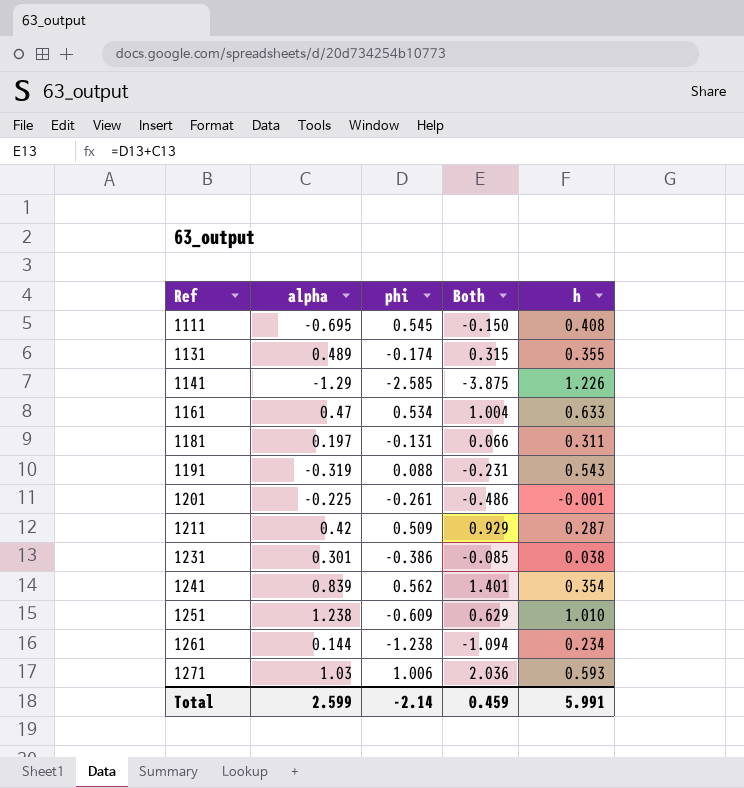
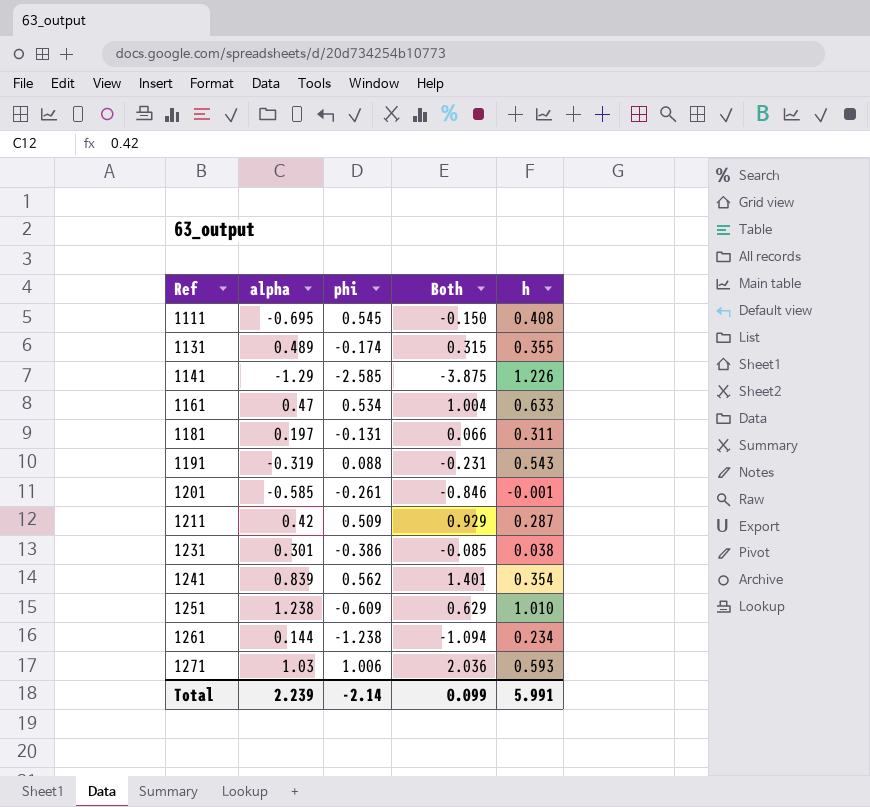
1201 | alpha: -0.225 -> -0.585
1201 | Both: -0.486 -> -0.846
Total | alpha: 2.599 -> 2.239
Total | Both: 0.459 -> 0.099

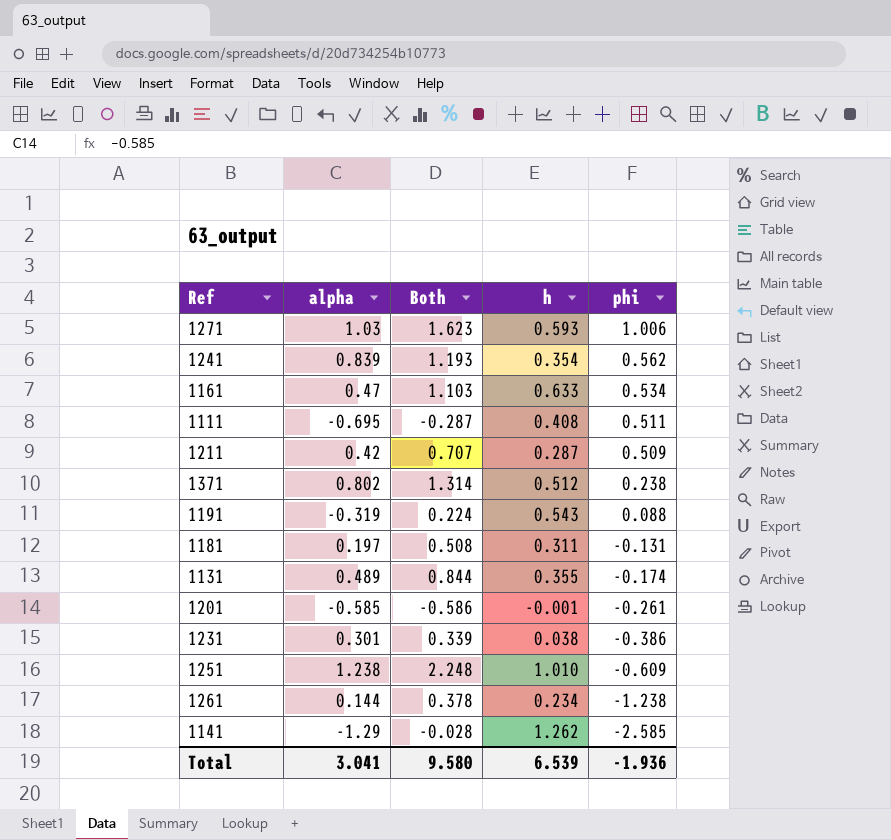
row order: Ref ascending -> phi descending
column Both | formula: [alpha] + [phi] -> [alpha] + [h]
column phi | position: 3 -> 5
1111 | phi: 0.545 -> 0.511
row 1371: none -> 0.802 | 1.314 | 0.512 | 0.238
1141 | h: 1.226 -> 1.262
Total | alpha: 2.239 -> 3.041
Total | Both: 0.099 -> 9.580
Total | h: 5.991 -> 6.539
Total | phi: -2.14 -> -1.936

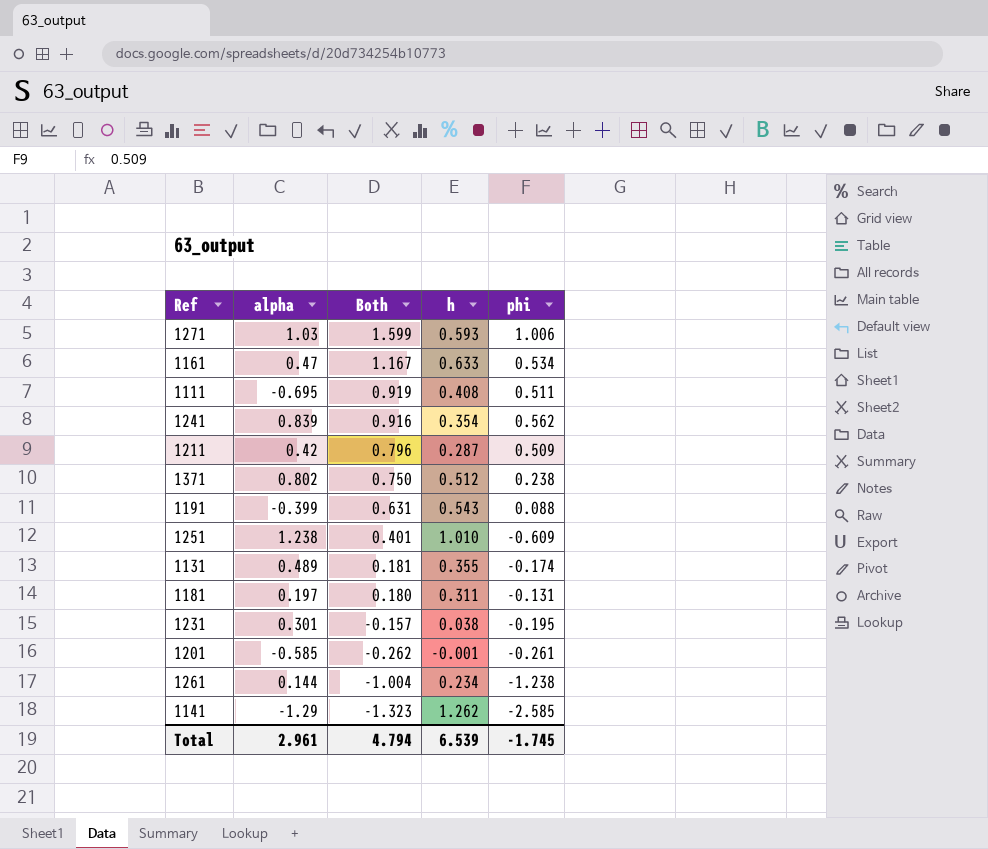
row order: phi descending -> Both descending
column Both | formula: [alpha] + [h] -> [h] + [phi]
1191 | alpha: -0.319 -> -0.399
1231 | phi: -0.386 -> -0.195
Total | alpha: 3.041 -> 2.961
Total | Both: 9.580 -> 4.794
Total | phi: -1.936 -> -1.745

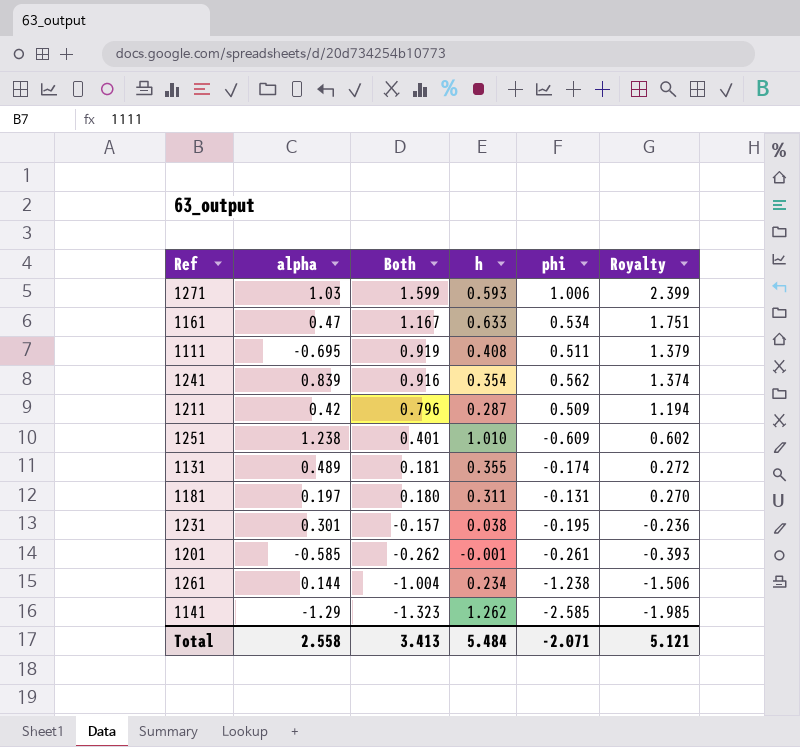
column Royalty | formula: none -> [Both] * 1.5
row 1371: 0.802 | 0.750 | 0.512 | 0.238 -> none
row 1191: -0.399 | 0.631 | 0.543 | 0.088 -> none
Total | alpha: 2.961 -> 2.558
Total | Both: 4.794 -> 3.413
Total | h: 6.539 -> 5.484
Total | phi: -1.745 -> -2.071

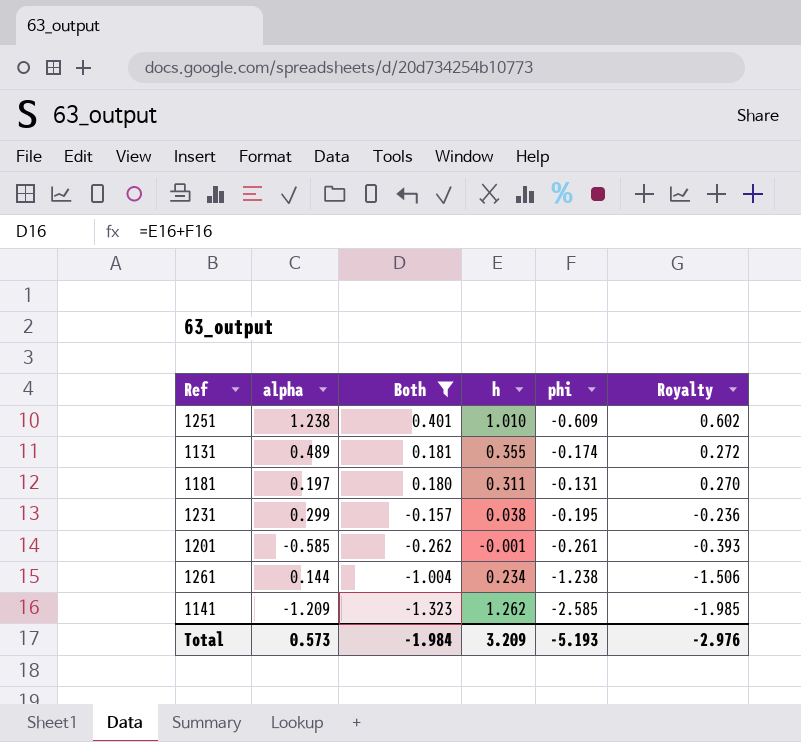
filter: none -> Both <= 0.401
1231 | alpha: 0.301 -> 0.299
1141 | alpha: -1.29 -> -1.209
Total | alpha: 2.558 -> 0.573
Total | Both: 3.413 -> -1.984
Total | h: 5.484 -> 3.209
Total | phi: -2.071 -> -5.193
Total | Royalty: 5.121 -> -2.976

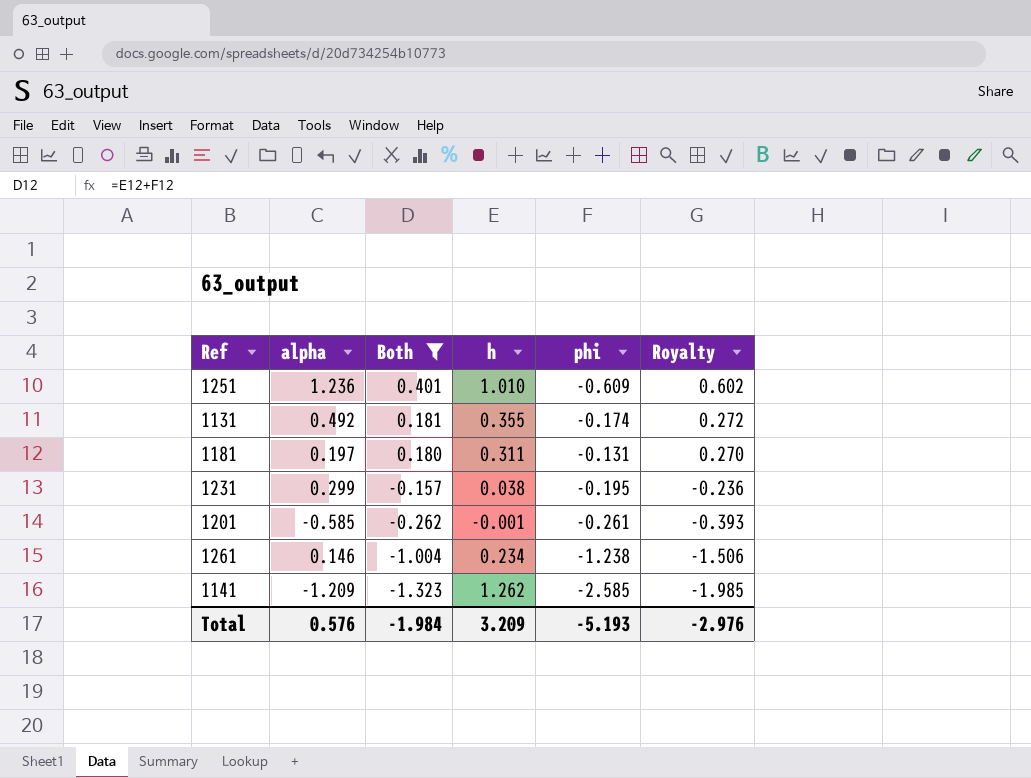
1251 | alpha: 1.238 -> 1.236
1131 | alpha: 0.489 -> 0.492
1261 | alpha: 0.144 -> 0.146
Total | alpha: 0.573 -> 0.576

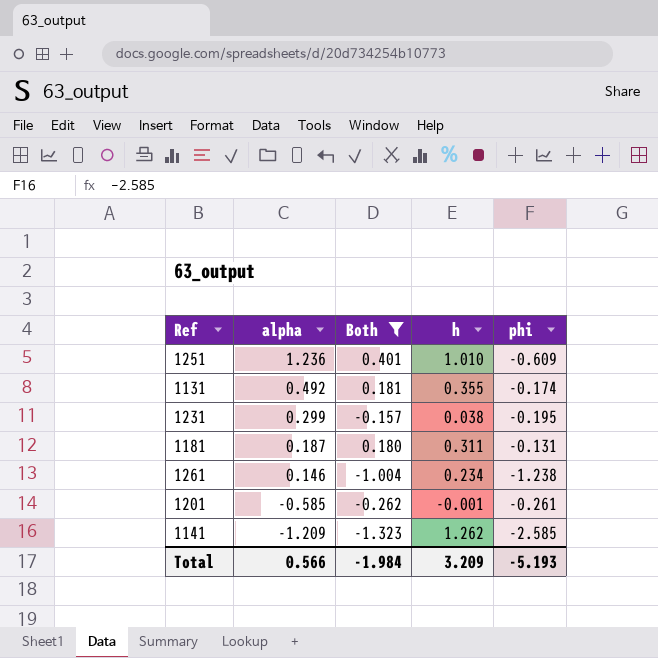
row order: Both descending -> alpha descending
column Royalty | formula: [Both] * 1.5 -> none
1181 | alpha: 0.197 -> 0.187
Total | alpha: 0.576 -> 0.566

